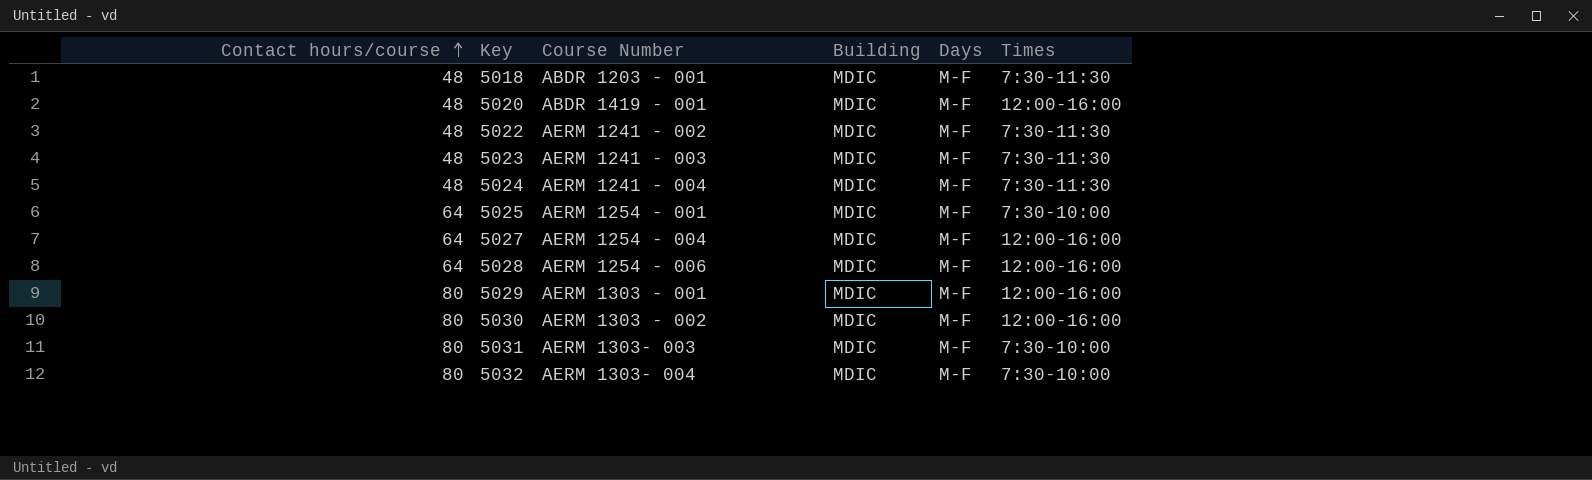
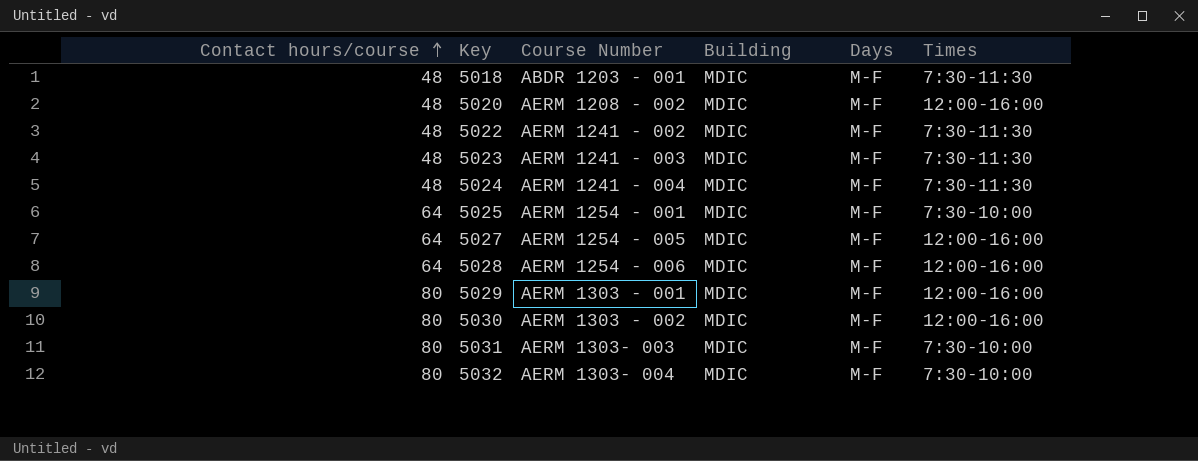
5020 | Course Number: ABDR 1419 - 001 -> AERM 1208 - 002
5027 | Course Number: AERM 1254 - 004 -> AERM 1254 - 005

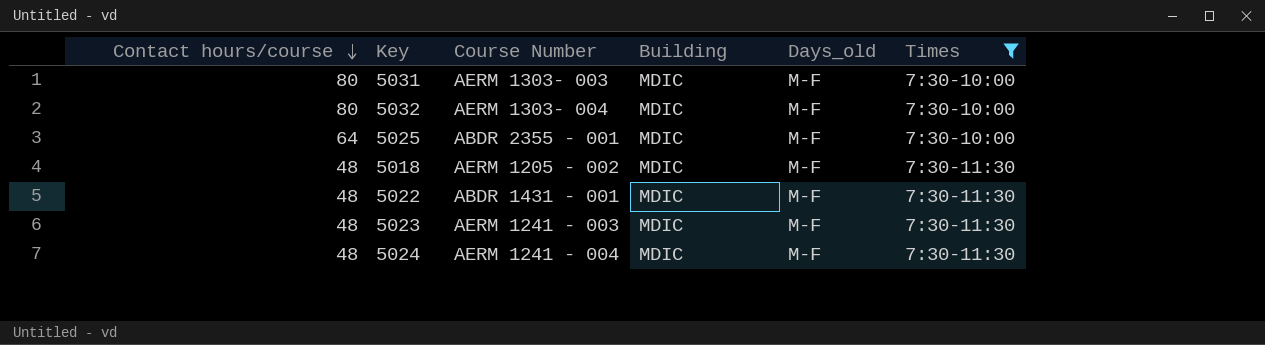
filter: none -> Times != 12:00-16:00
row order: Contact hours/course ascending -> Contact hours/course descending
column name: Days -> Days_old
5025 | Course Number: AERM 1254 - 001 -> ABDR 2355 - 001
5018 | Course Number: ABDR 1203 - 001 -> AERM 1205 - 002
5022 | Course Number: AERM 1241 - 002 -> ABDR 1431 - 001

